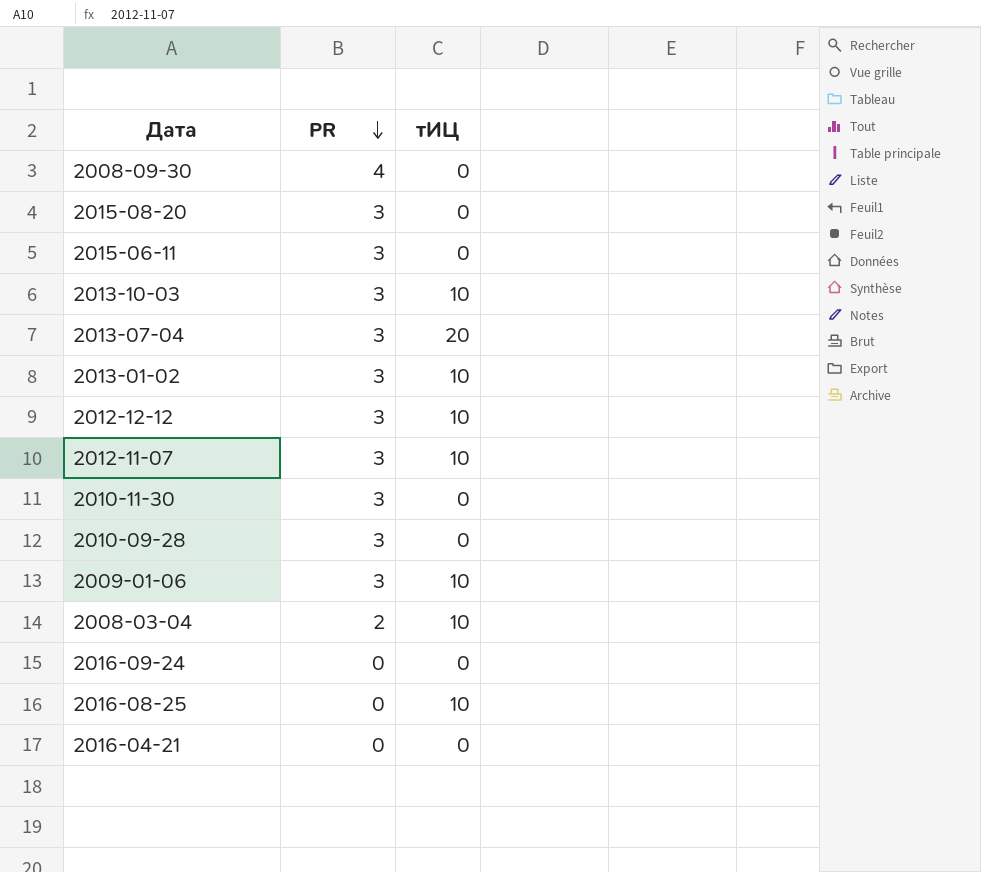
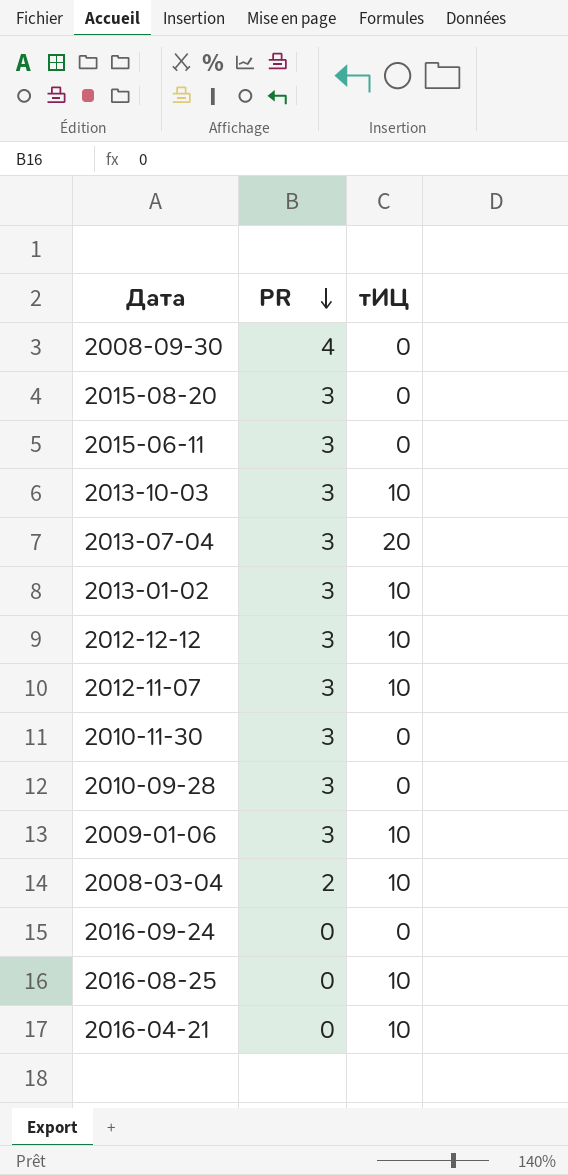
2016-04-21 | тИЦ: 0 -> 10

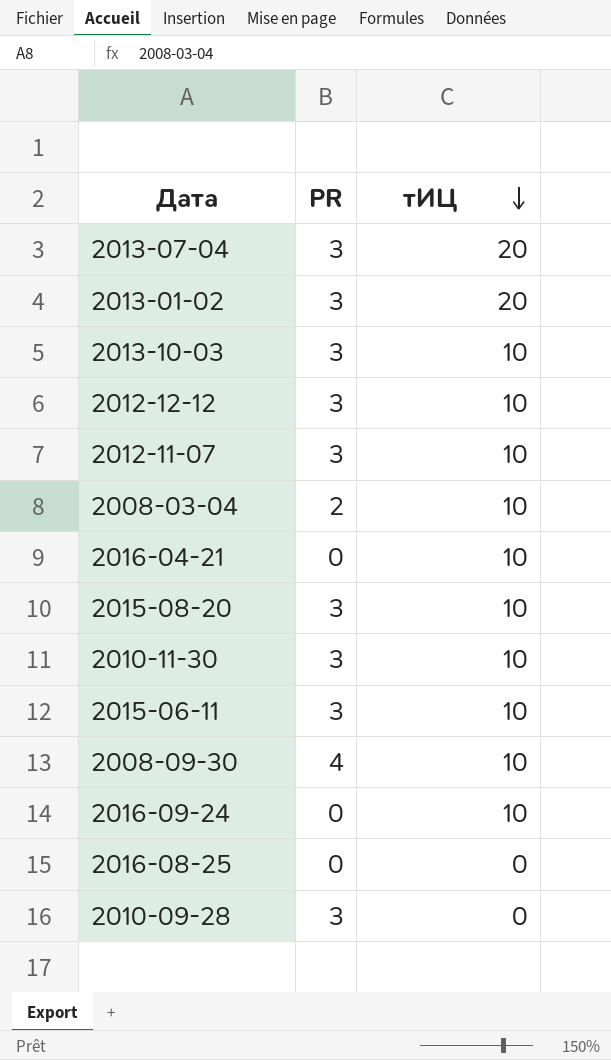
row order: PR descending -> тИЦ descending
row 2009-01-06: 3 | 10 -> none
2013-01-02 | тИЦ: 10 -> 20
2015-08-20 | тИЦ: 0 -> 10
2010-11-30 | тИЦ: 0 -> 10
2015-06-11 | тИЦ: 0 -> 10
2008-09-30 | тИЦ: 0 -> 10
2016-09-24 | тИЦ: 0 -> 10
2016-08-25 | тИЦ: 10 -> 0

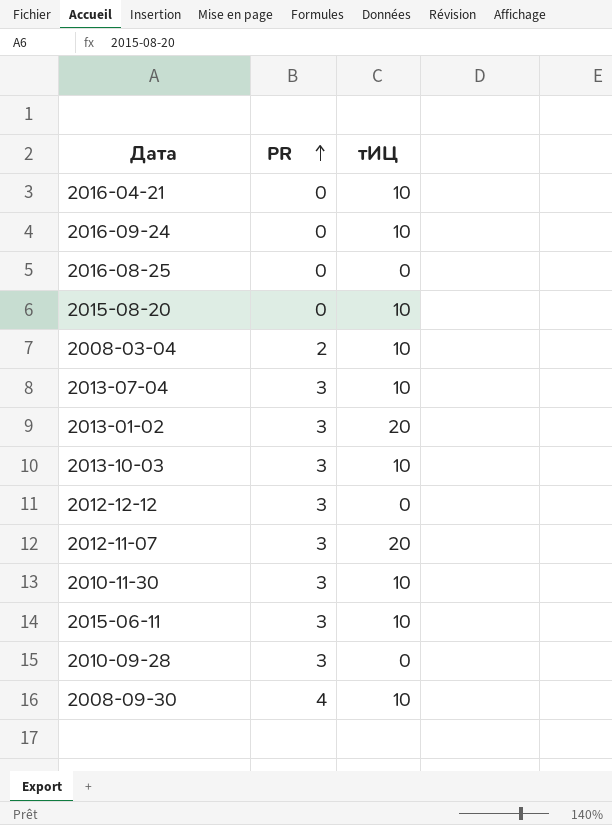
row order: тИЦ descending -> PR ascending
2015-08-20 | PR: 3 -> 0
2013-07-04 | тИЦ: 20 -> 10
2012-12-12 | тИЦ: 10 -> 0
2012-11-07 | тИЦ: 10 -> 20

